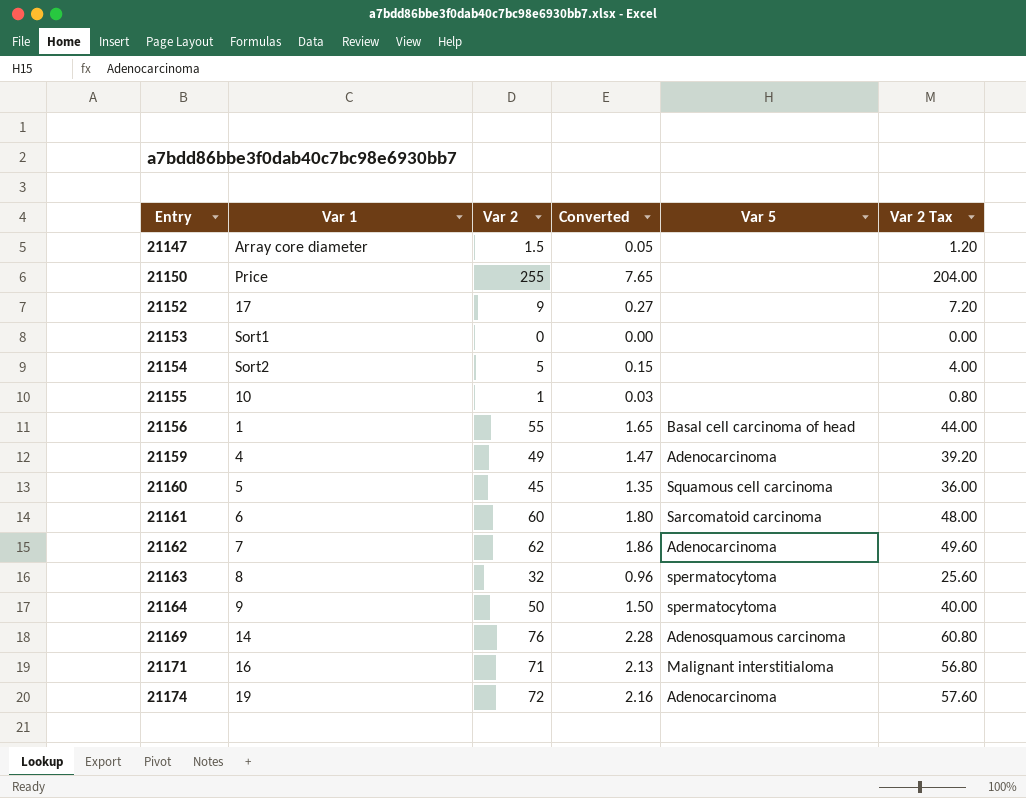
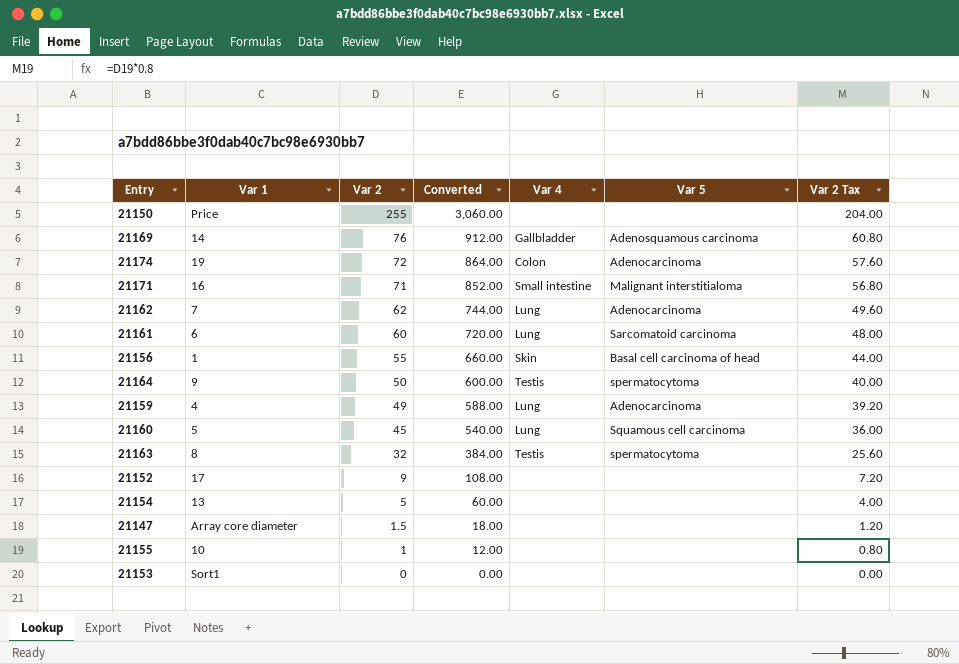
row order: Entry ascending -> Var 2 descending
column Converted | formula: [Var 2] * 0.03 -> [Var 2] * 12
column Var 4 | position: none -> 5
21154 | Var 1: Sort2 -> 13

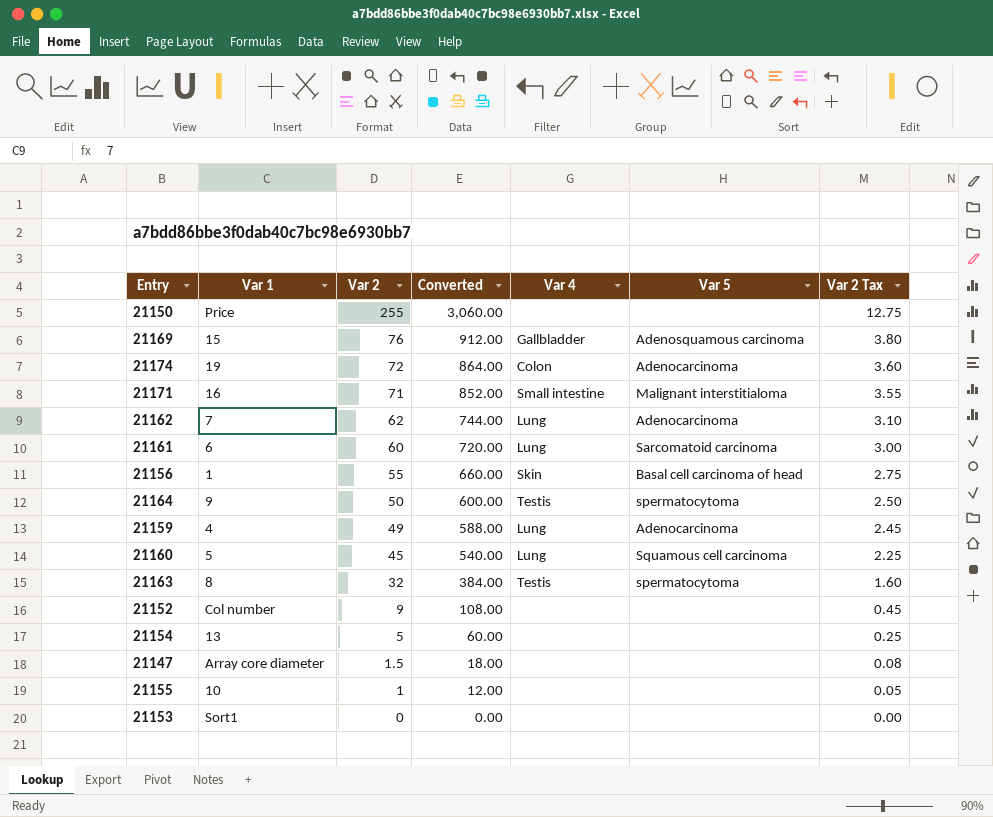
column Var 2 Tax | formula: [Var 2] * 0.8 -> [Var 2] * 0.05
21169 | Var 1: 14 -> 15
21152 | Var 1: 17 -> Col number

